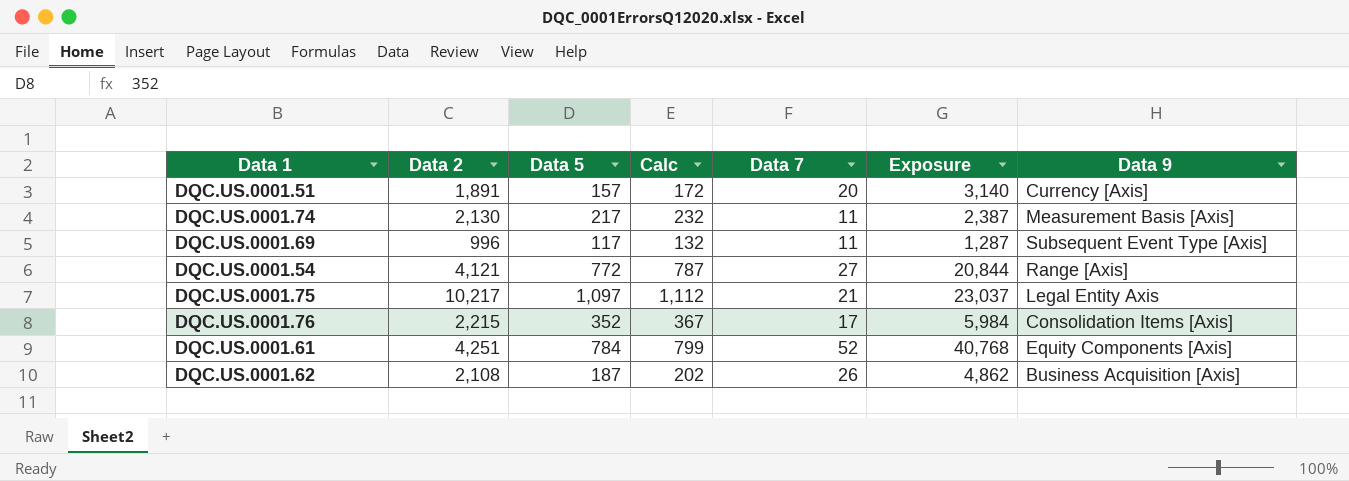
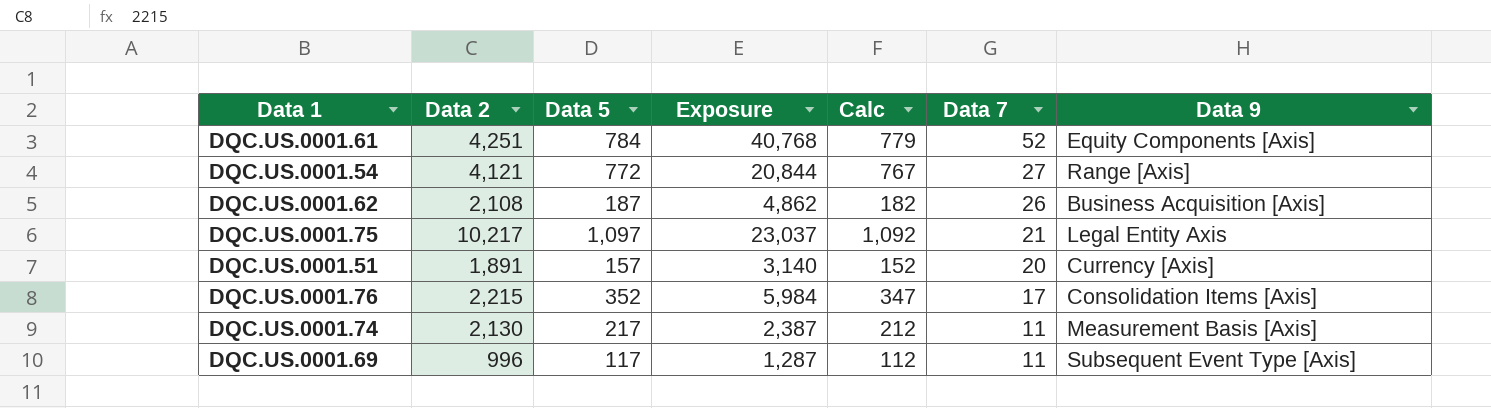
row order: none -> Data 7 descending
column Exposure | position: 6 -> 4
column Calc | formula: [Data 5] + 15 -> [Data 5] - 5

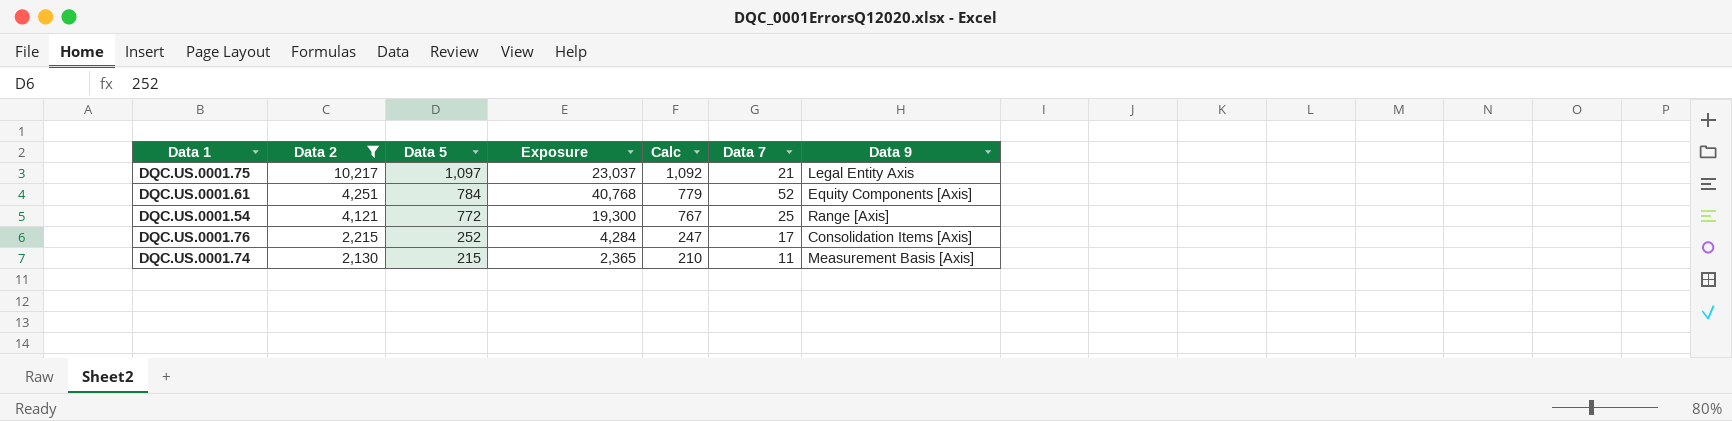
filter: none -> Data 2 >= 2,130
row order: Data 7 descending -> Data 2 descending
DQC.US.0001.54 | Exposure: 20,844 -> 19,300
DQC.US.0001.54 | Data 7: 27 -> 25
DQC.US.0001.76 | Data 5: 352 -> 252
DQC.US.0001.76 | Exposure: 5,984 -> 4,284
DQC.US.0001.76 | Calc: 347 -> 247
DQC.US.0001.74 | Data 5: 217 -> 215
DQC.US.0001.74 | Exposure: 2,387 -> 2,365
DQC.US.0001.74 | Calc: 212 -> 210

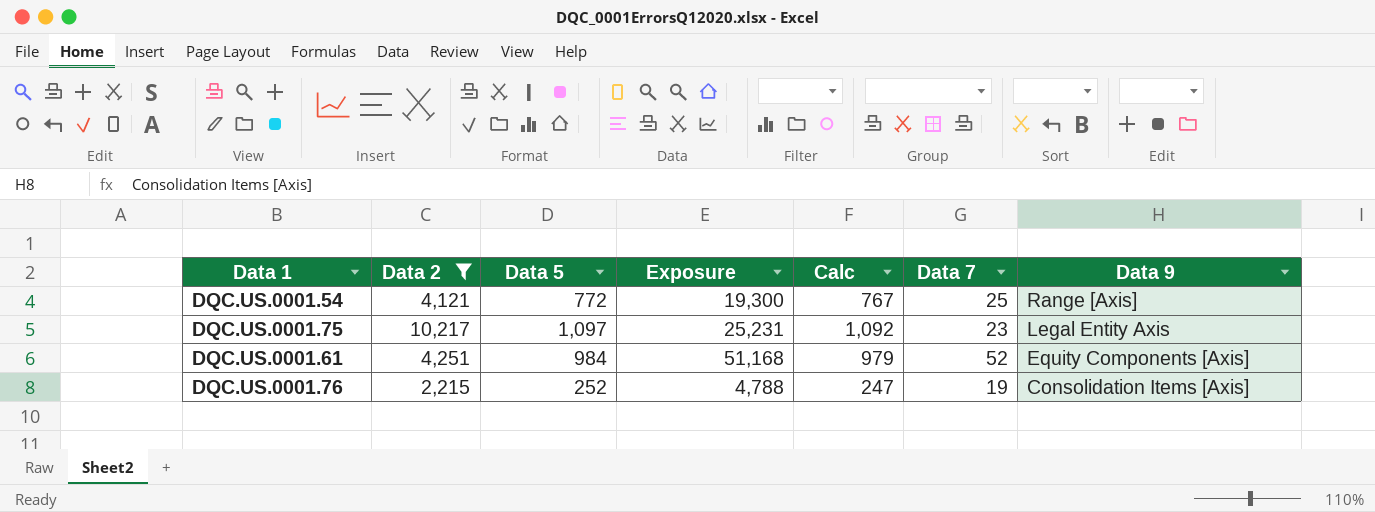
row order: Data 2 descending -> Data 9 descending
row DQC.US.0001.74: 2,130 | 215 | 2,365 | 210 | 11 | Measurement Basis [Axis] -> none
DQC.US.0001.75 | Exposure: 23,037 -> 25,231
DQC.US.0001.75 | Data 7: 21 -> 23
DQC.US.0001.61 | Data 5: 784 -> 984
DQC.US.0001.61 | Exposure: 40,768 -> 51,168
DQC.US.0001.61 | Calc: 779 -> 979
DQC.US.0001.76 | Exposure: 4,284 -> 4,788
DQC.US.0001.76 | Data 7: 17 -> 19

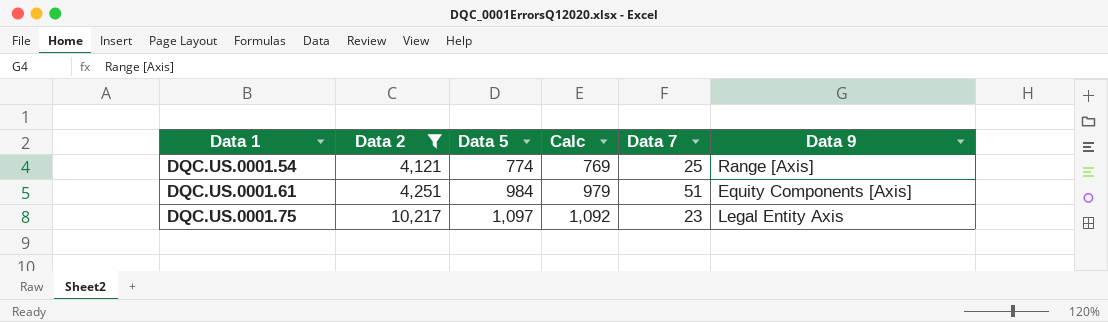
row order: Data 9 descending -> Data 1 ascending
column Exposure | formula: [Data 5] * [Data 7] -> none
row DQC.US.0001.76: 2,215 | 252 | 4,788 | 247 | 19 | Consolidation Items [Axis] -> none
DQC.US.0001.54 | Data 5: 772 -> 774
DQC.US.0001.54 | Calc: 767 -> 769
DQC.US.0001.61 | Data 7: 52 -> 51

